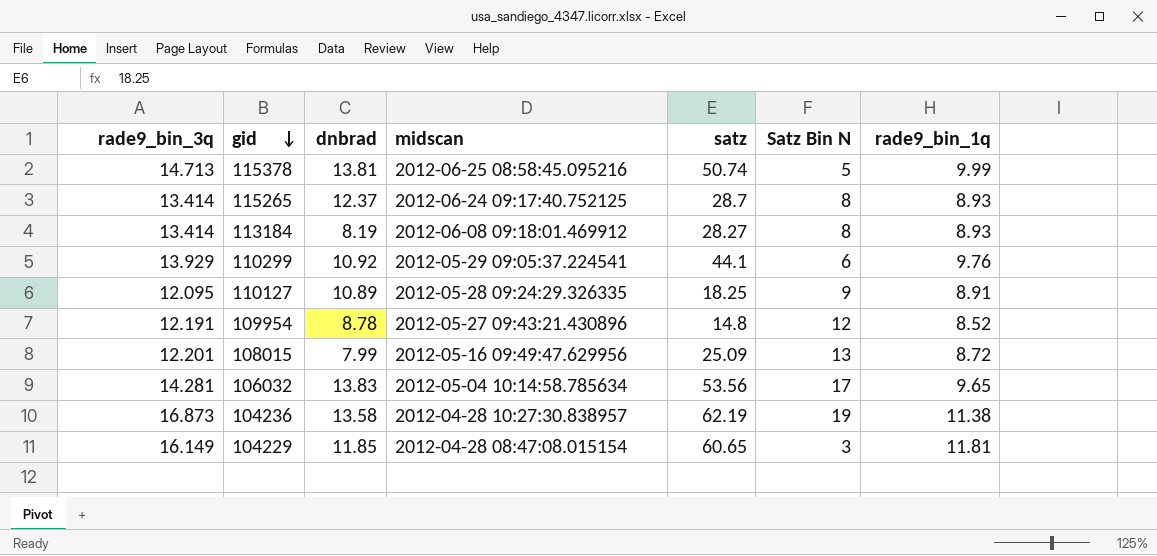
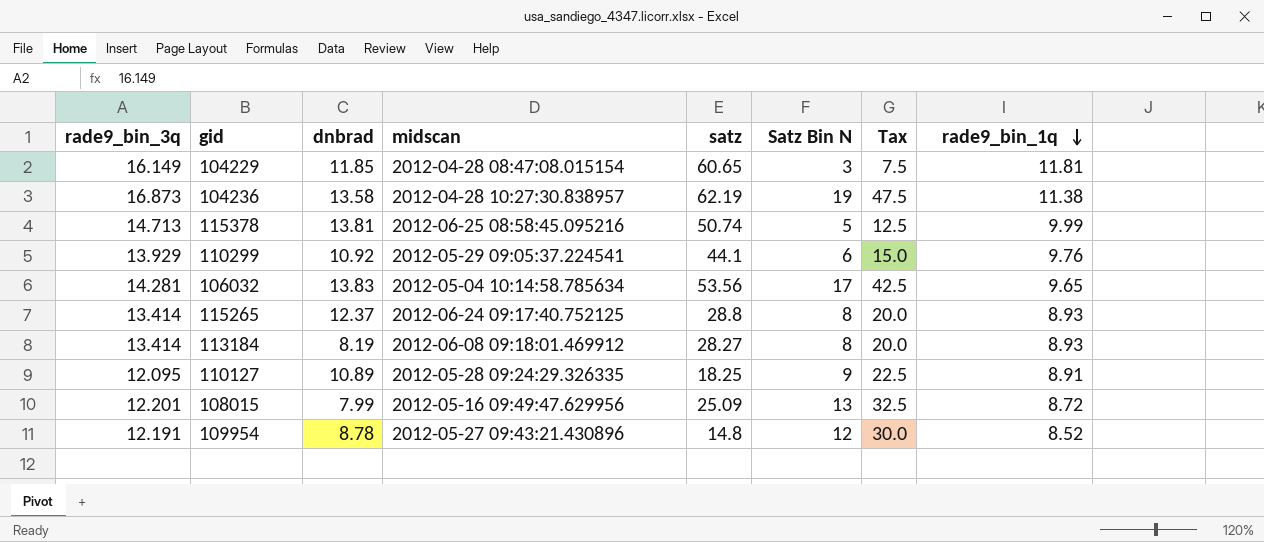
row order: gid descending -> rade9_bin_1q descending
column Tax | formula: none -> [Satz Bin N] * 2.5
115265 | satz: 28.7 -> 28.8

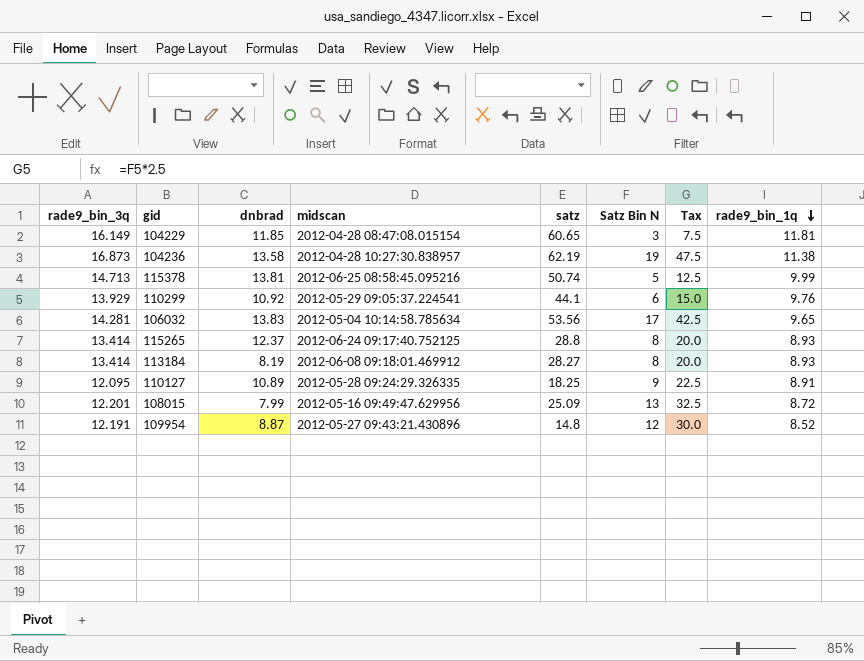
109954 | dnbrad: 8.78 -> 8.87

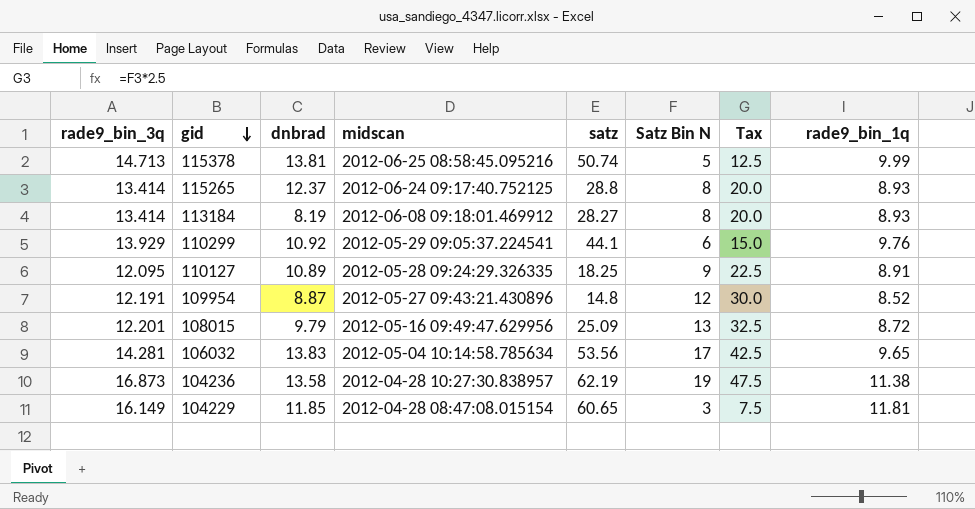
row order: rade9_bin_1q descending -> gid descending
108015 | dnbrad: 7.99 -> 9.79

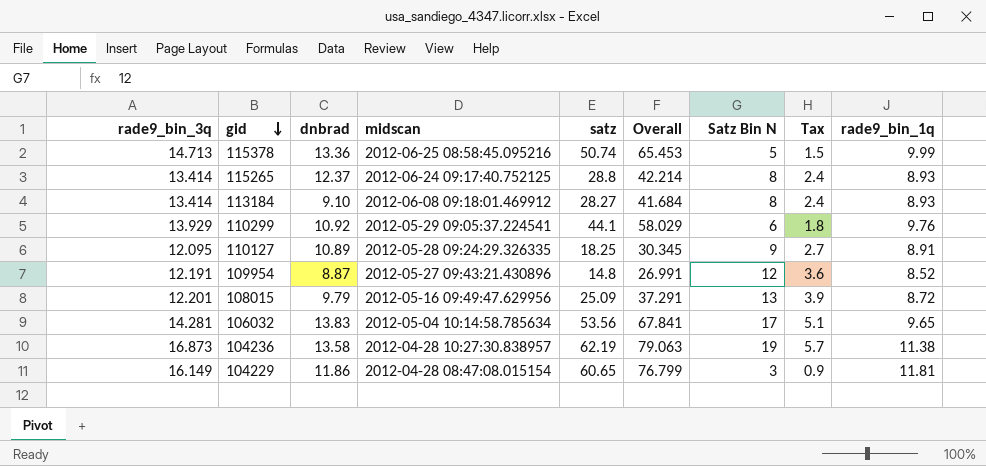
column Overall | formula: none -> [rade9_bin_3q] + [satz]
column Tax | formula: [Satz Bin N] * 2.5 -> [Satz Bin N] * 0.3
115378 | dnbrad: 13.81 -> 13.36
113184 | dnbrad: 8.19 -> 9.10
104229 | dnbrad: 11.85 -> 11.86

